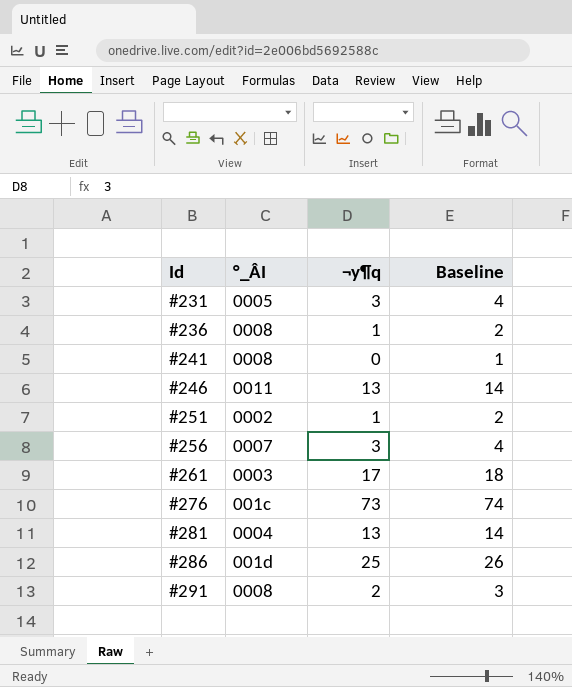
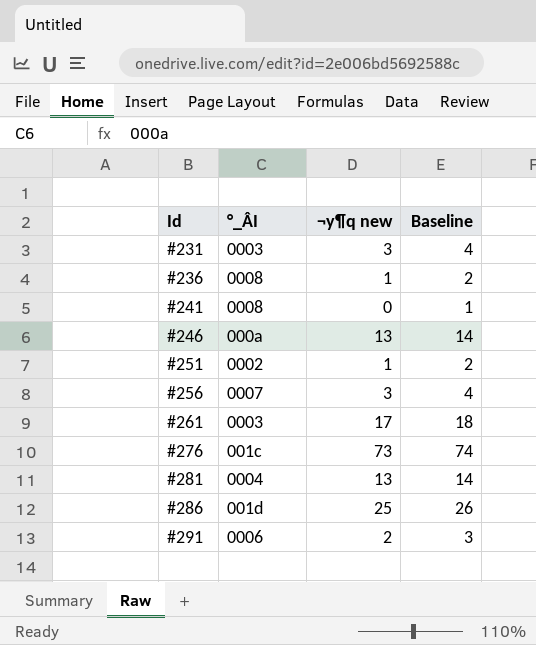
column name: ¬y¶q -> ¬y¶q new
#231 | °_ÂI: 0005 -> 0003
#246 | °_ÂI: 0011 -> 000a
#291 | °_ÂI: 0008 -> 0006

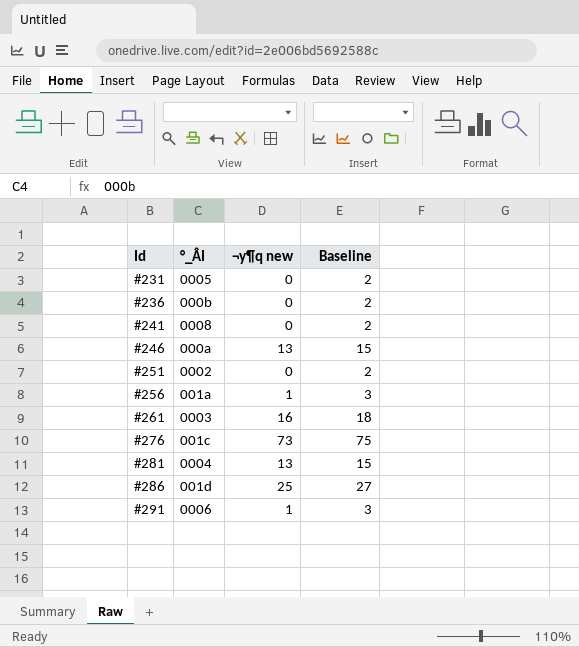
column Baseline | formula: [¬y¶q new] + 1 -> [¬y¶q new] + 2
#231 | °_ÂI: 0003 -> 0005
#231 | ¬y¶q new: 3 -> 0
#236 | °_ÂI: 0008 -> 000b
#236 | ¬y¶q new: 1 -> 0
#251 | ¬y¶q new: 1 -> 0
#256 | °_ÂI: 0007 -> 001a
#256 | ¬y¶q new: 3 -> 1
#261 | ¬y¶q new: 17 -> 16
#291 | ¬y¶q new: 2 -> 1

